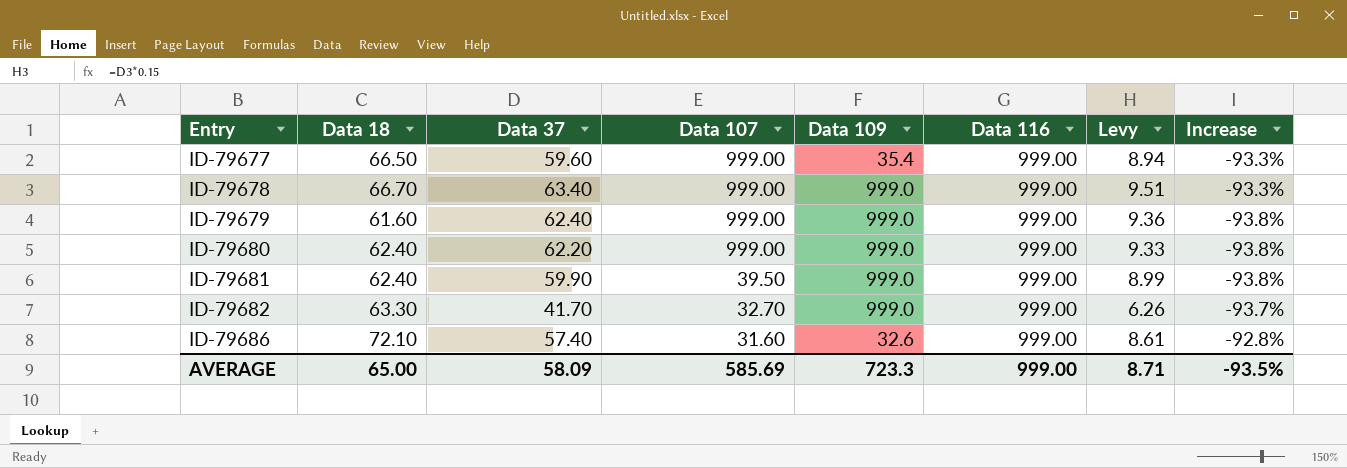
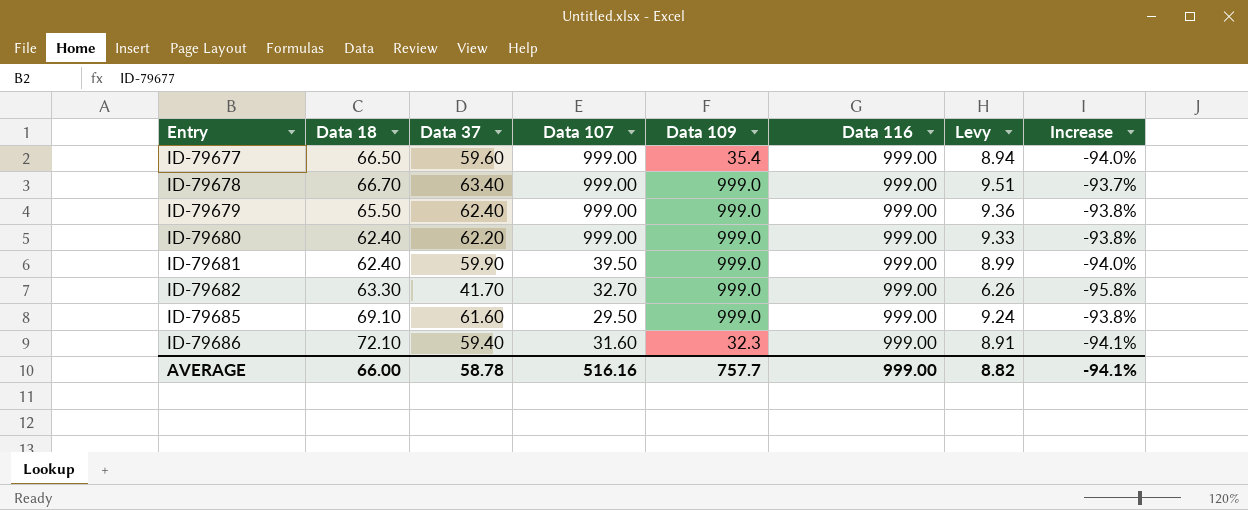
column Increase | formula: ([Data 18] - [Data 116]) / [Data 116] -> ([Data 37] - [Data 116]) / [Data 116]
ID-79679 | Data 18: 61.60 -> 65.50
row ID-79685: none -> 69.10 | 61.60 | 29.50 | 999.0 | 999.00 | 9.24 | -93.8%
ID-79686 | Data 37: 57.40 -> 59.40
ID-79686 | Data 109: 32.6 -> 32.3
ID-79686 | Levy: 8.61 -> 8.91
AVERAGE | Data 18: 65.00 -> 66.00
AVERAGE | Data 37: 58.09 -> 58.78
AVERAGE | Data 107: 585.69 -> 516.16
AVERAGE | Data 109: 723.3 -> 757.7
AVERAGE | Levy: 8.71 -> 8.82
AVERAGE | Increase: -93.5% -> -94.1%

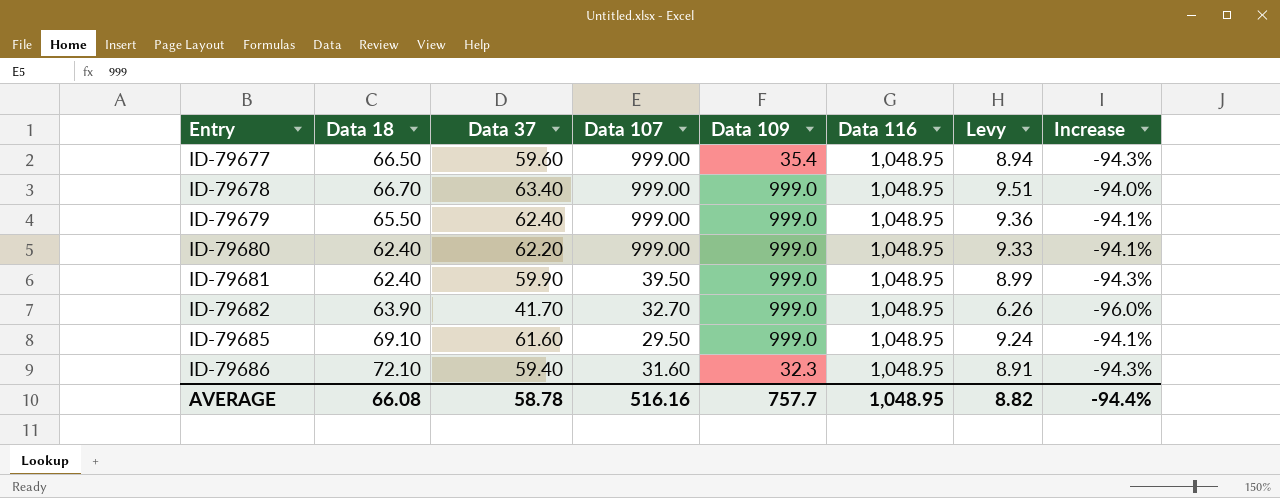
ID-79677 | Data 116: 999.00 -> 1,048.95
ID-79677 | Increase: -94.0% -> -94.3%
ID-79678 | Data 116: 999.00 -> 1,048.95
ID-79678 | Increase: -93.7% -> -94.0%
ID-79679 | Data 116: 999.00 -> 1,048.95
ID-79679 | Increase: -93.8% -> -94.1%
ID-79680 | Data 116: 999.00 -> 1,048.95
ID-79680 | Increase: -93.8% -> -94.1%
ID-79681 | Data 116: 999.00 -> 1,048.95
ID-79681 | Increase: -94.0% -> -94.3%
ID-79682 | Data 18: 63.30 -> 63.90
ID-79682 | Data 116: 999.00 -> 1,048.95
ID-79682 | Increase: -95.8% -> -96.0%
ID-79685 | Data 116: 999.00 -> 1,048.95
ID-79685 | Increase: -93.8% -> -94.1%
ID-79686 | Data 116: 999.00 -> 1,048.95
ID-79686 | Increase: -94.1% -> -94.3%
AVERAGE | Data 18: 66.00 -> 66.08
AVERAGE | Data 116: 999.00 -> 1,048.95
AVERAGE | Increase: -94.1% -> -94.4%

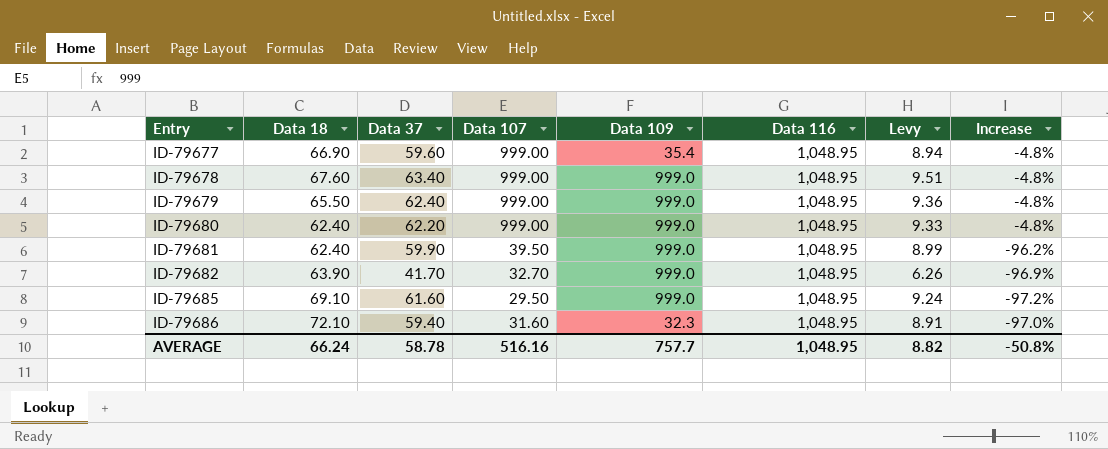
column Increase | formula: ([Data 37] - [Data 116]) / [Data 116] -> ([Data 107] - [Data 116]) / [Data 116]
ID-79677 | Data 18: 66.50 -> 66.90
ID-79678 | Data 18: 66.70 -> 67.60
AVERAGE | Data 18: 66.08 -> 66.24
AVERAGE | Increase: -94.4% -> -50.8%

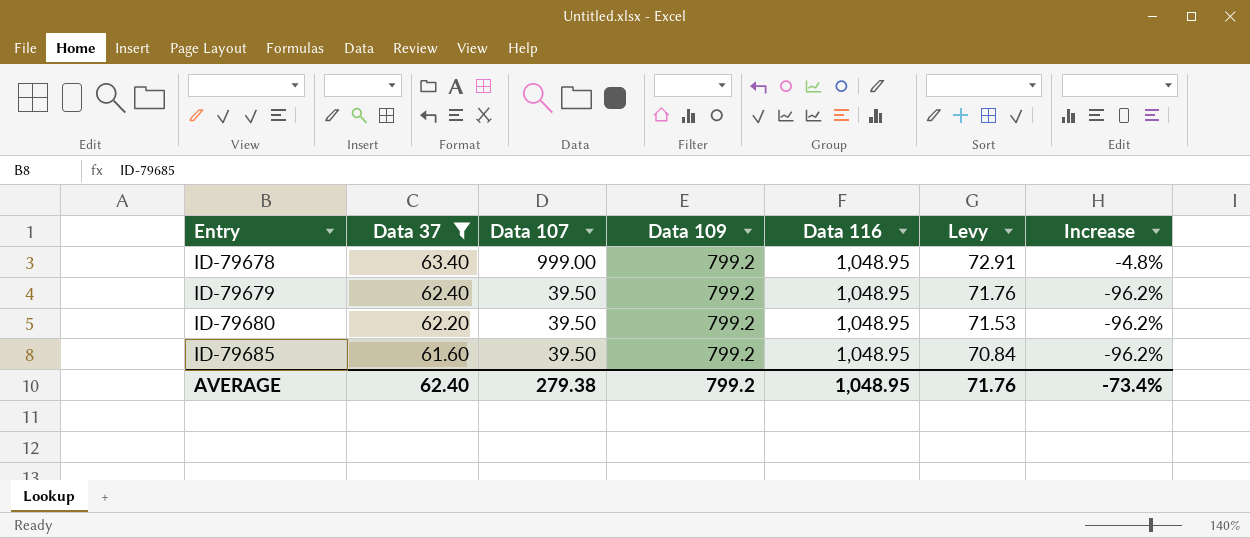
filter: none -> Data 37 >= 61.60
column Data 18 | position: 2 -> none
column Levy | formula: [Data 37] * 0.15 -> [Data 37] * 1.15
ID-79678 | Data 109: 999.0 -> 799.2
ID-79679 | Data 107: 999.00 -> 39.50
ID-79679 | Data 109: 999.0 -> 799.2
ID-79679 | Increase: -4.8% -> -96.2%
ID-79680 | Data 107: 999.00 -> 39.50
ID-79680 | Data 109: 999.0 -> 799.2
ID-79680 | Increase: -4.8% -> -96.2%
ID-79685 | Data 107: 29.50 -> 39.50
ID-79685 | Data 109: 999.0 -> 799.2
ID-79685 | Increase: -97.2% -> -96.2%
AVERAGE | Data 37: 58.78 -> 62.40
AVERAGE | Data 107: 516.16 -> 279.38
AVERAGE | Data 109: 757.7 -> 799.2
AVERAGE | Levy: 8.82 -> 71.76
AVERAGE | Increase: -50.8% -> -73.4%

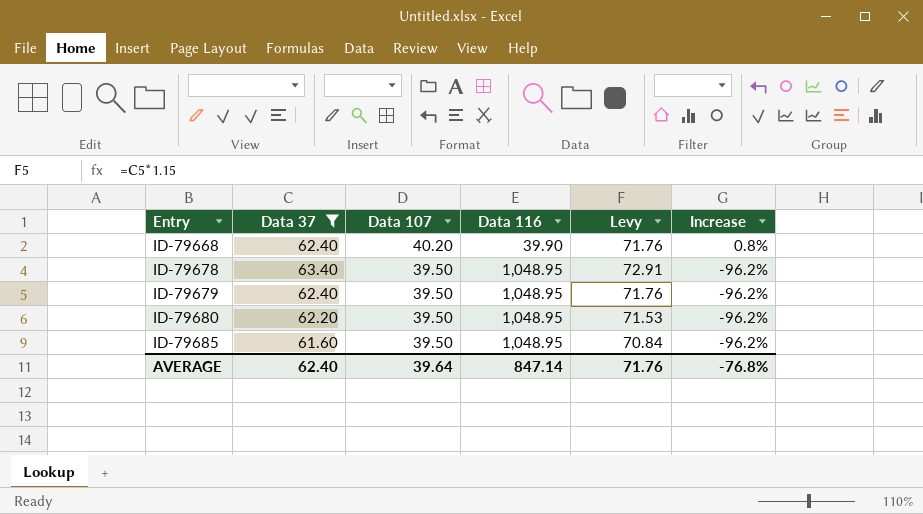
column Data 109 | position: 4 -> none
row ID-79668: none -> 62.40 | 40.20 | 39.90 | 71.76 | 0.8%
ID-79678 | Data 107: 999.00 -> 39.50
ID-79678 | Increase: -4.8% -> -96.2%
AVERAGE | Data 107: 279.38 -> 39.64
AVERAGE | Data 116: 1,048.95 -> 847.14
AVERAGE | Increase: -73.4% -> -76.8%

